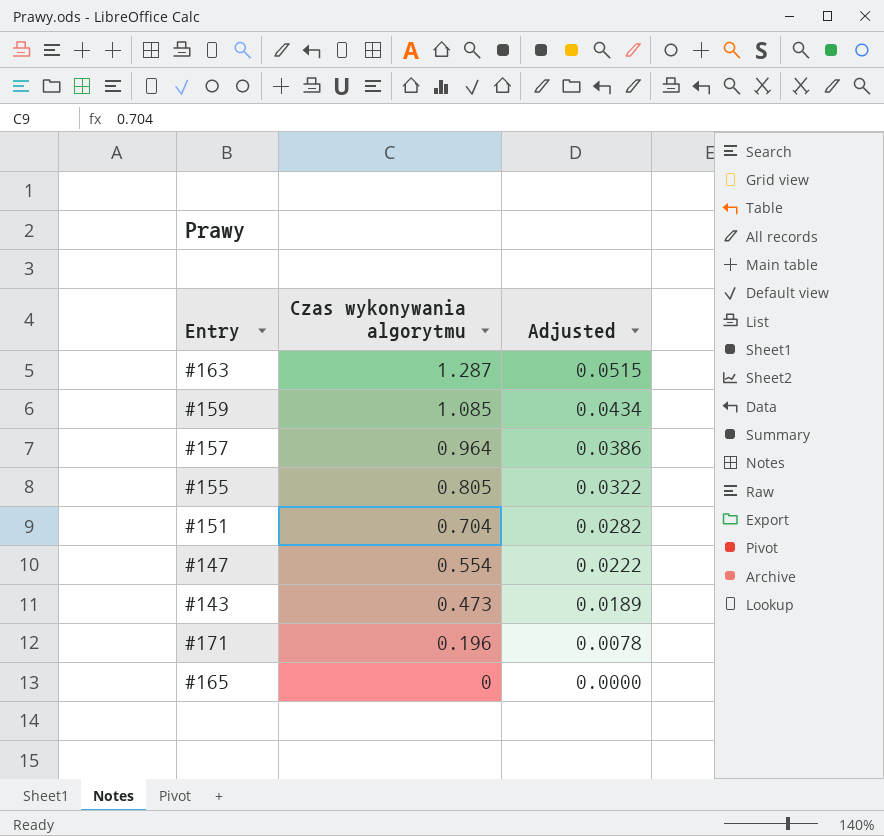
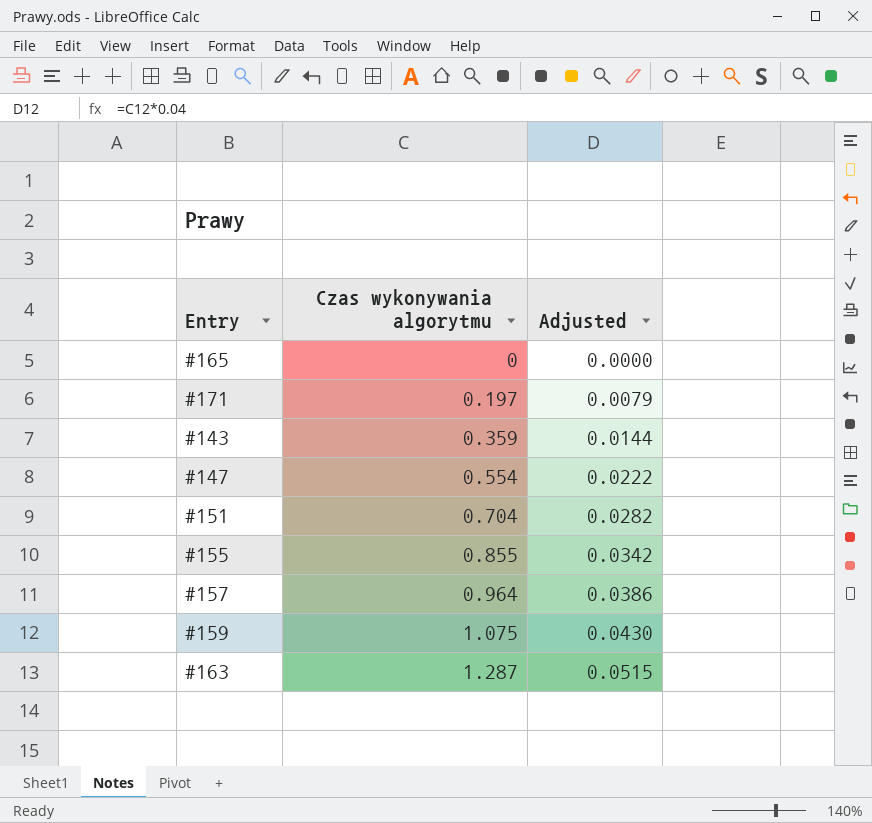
row order: Czas wykonywania algorytmu descending -> Czas wykonywania algorytmu ascending
#171 | Czas wykonywania algorytmu: 0.196 -> 0.197
#171 | Adjusted: 0.0078 -> 0.0079
#143 | Czas wykonywania algorytmu: 0.473 -> 0.359
#143 | Adjusted: 0.0189 -> 0.0144
#155 | Czas wykonywania algorytmu: 0.805 -> 0.855
#155 | Adjusted: 0.0322 -> 0.0342
#159 | Czas wykonywania algorytmu: 1.085 -> 1.075
#159 | Adjusted: 0.0434 -> 0.0430

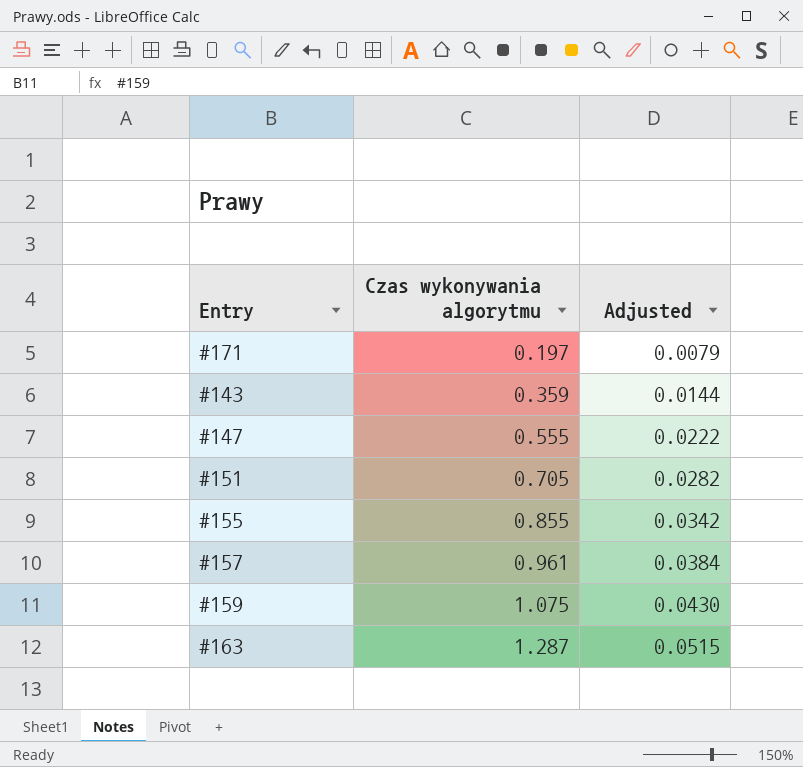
row #165: 0 | 0.0000 -> none
#147 | Czas wykonywania algorytmu: 0.554 -> 0.555
#151 | Czas wykonywania algorytmu: 0.704 -> 0.705
#157 | Czas wykonywania algorytmu: 0.964 -> 0.961
#157 | Adjusted: 0.0386 -> 0.0384

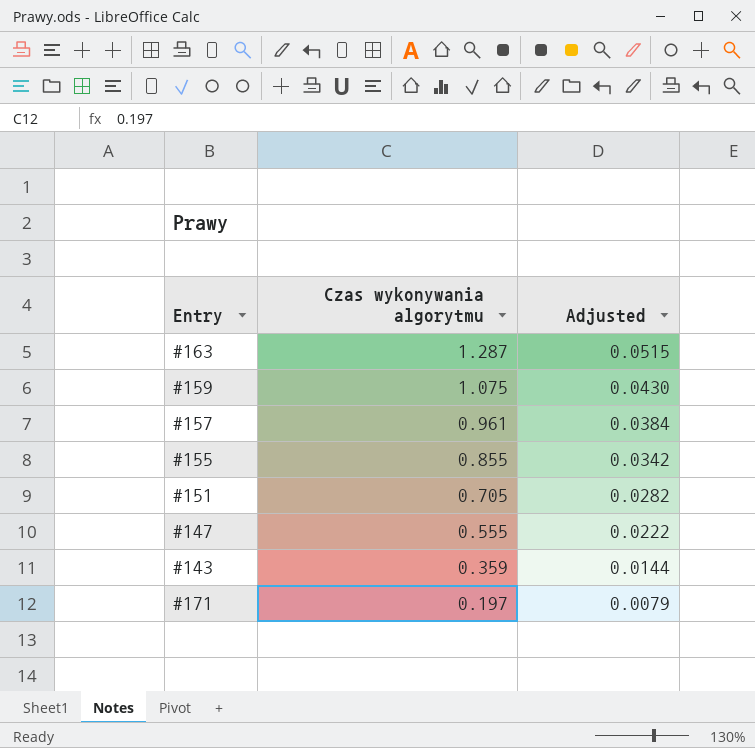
row order: Czas wykonywania algorytmu ascending -> Czas wykonywania algorytmu descending

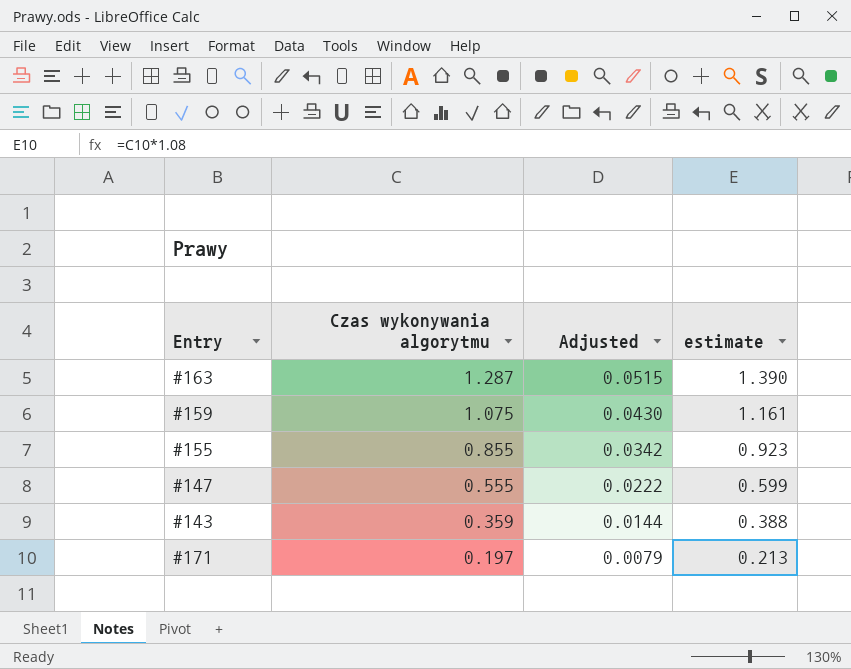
column estimate | formula: none -> [Czas wykonywania algorytmu] * 1.08
row #157: 0.961 | 0.0384 -> none
row #151: 0.705 | 0.0282 -> none

